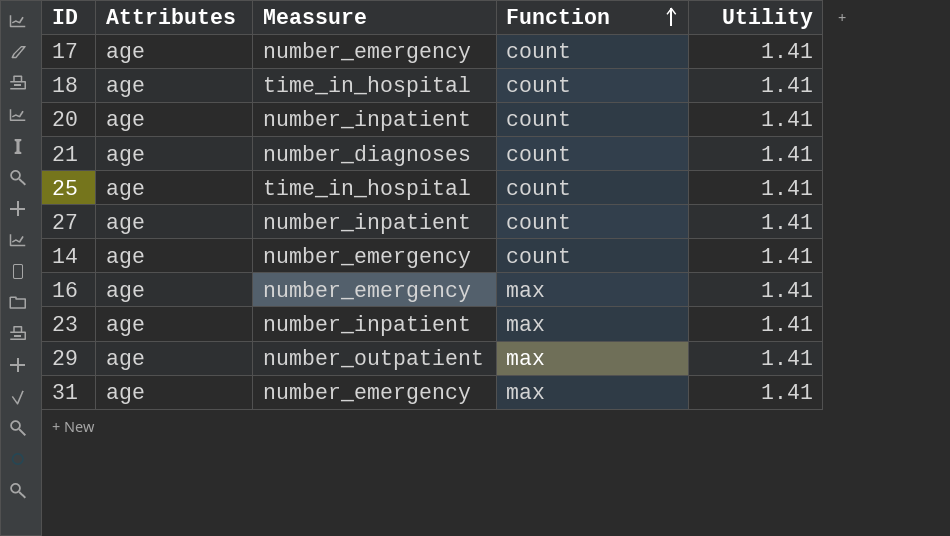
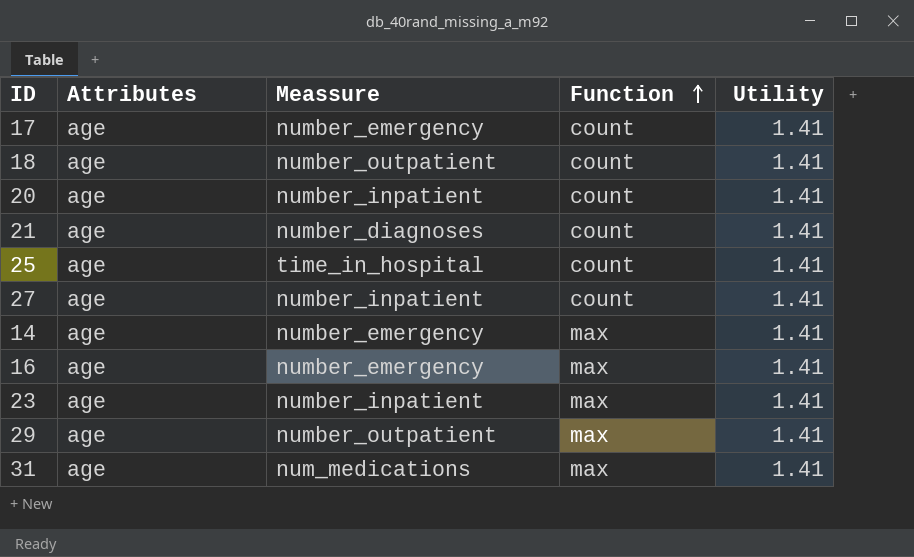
18 | Meassure: time_in_hospital -> number_outpatient
14 | Function: count -> max
31 | Meassure: number_emergency -> num_medications

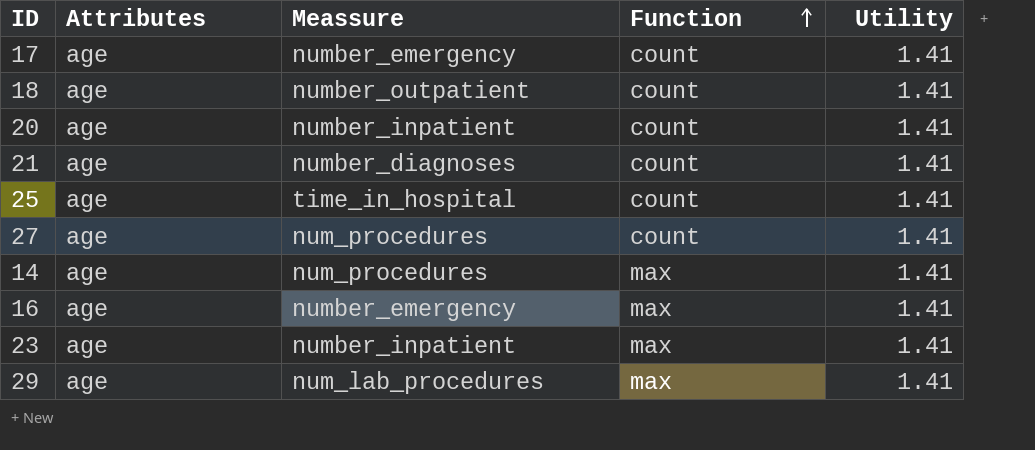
row 31: age | num_medications | max | 1.41 -> none
27 | Meassure: number_inpatient -> num_procedures
14 | Meassure: number_emergency -> num_procedures
29 | Meassure: number_outpatient -> num_lab_procedures

